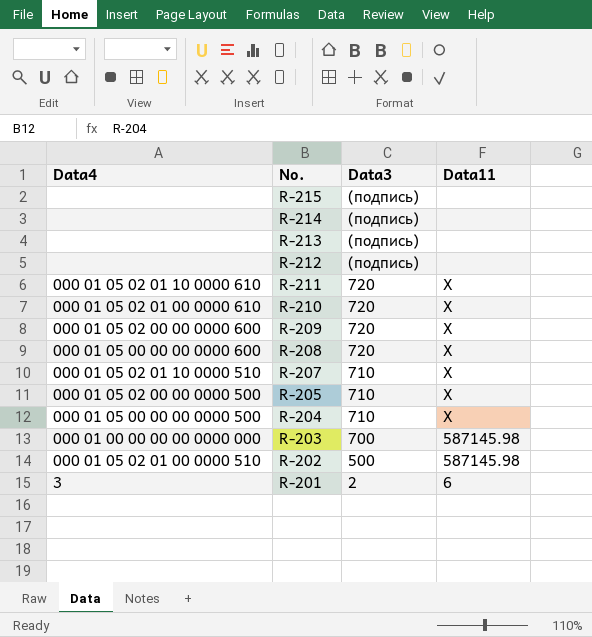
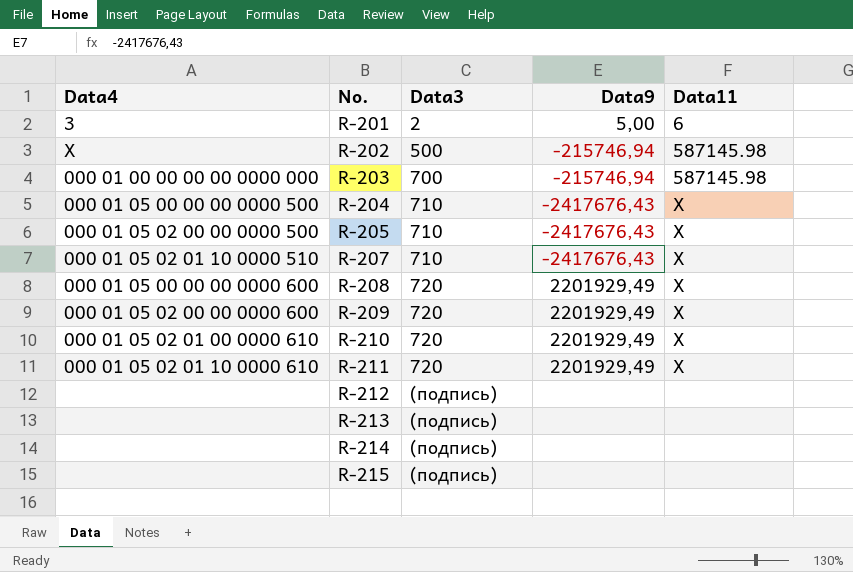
row order: No. descending -> No. ascending
column Data9 | position: none -> 4
R-202 | Data4: 000 01 05 02 01 00 0000 510 -> Х

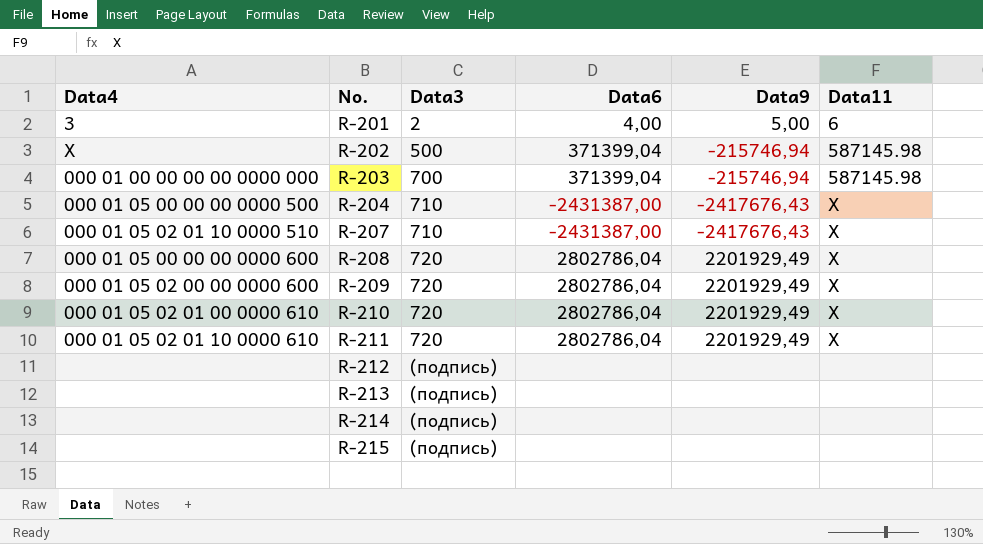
column Data6 | position: none -> 4
row R-205: 000 01 05 02 00 00 0000 500 | 710 | -2417676,43 | X -> none

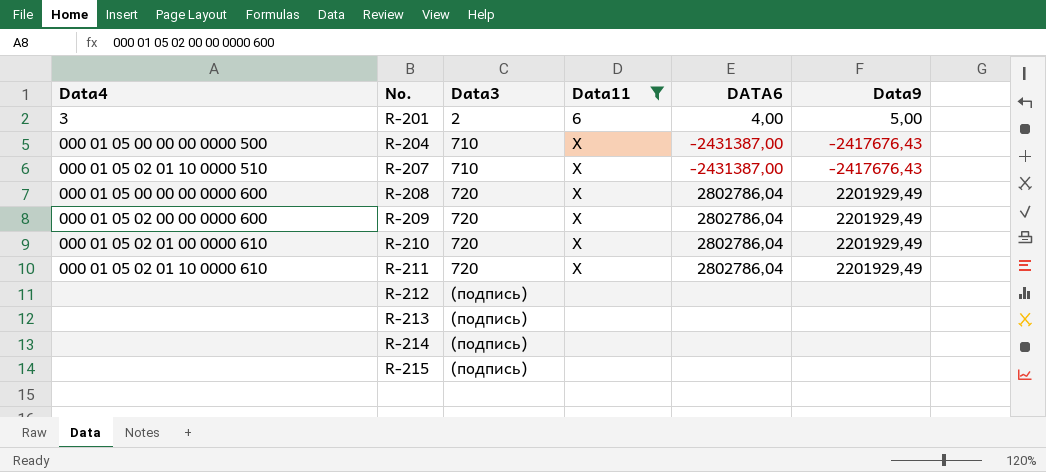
filter: none -> Data11 != 587145.98
column Data11 | position: 6 -> 4
column name: Data6 -> DATA6

